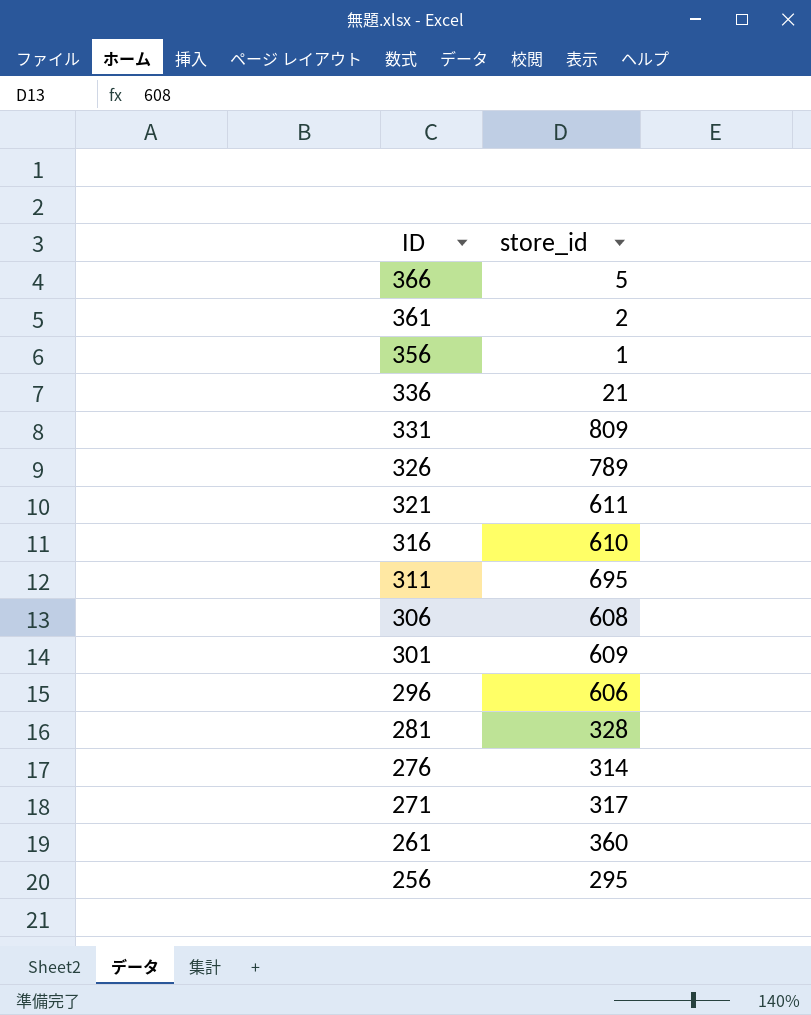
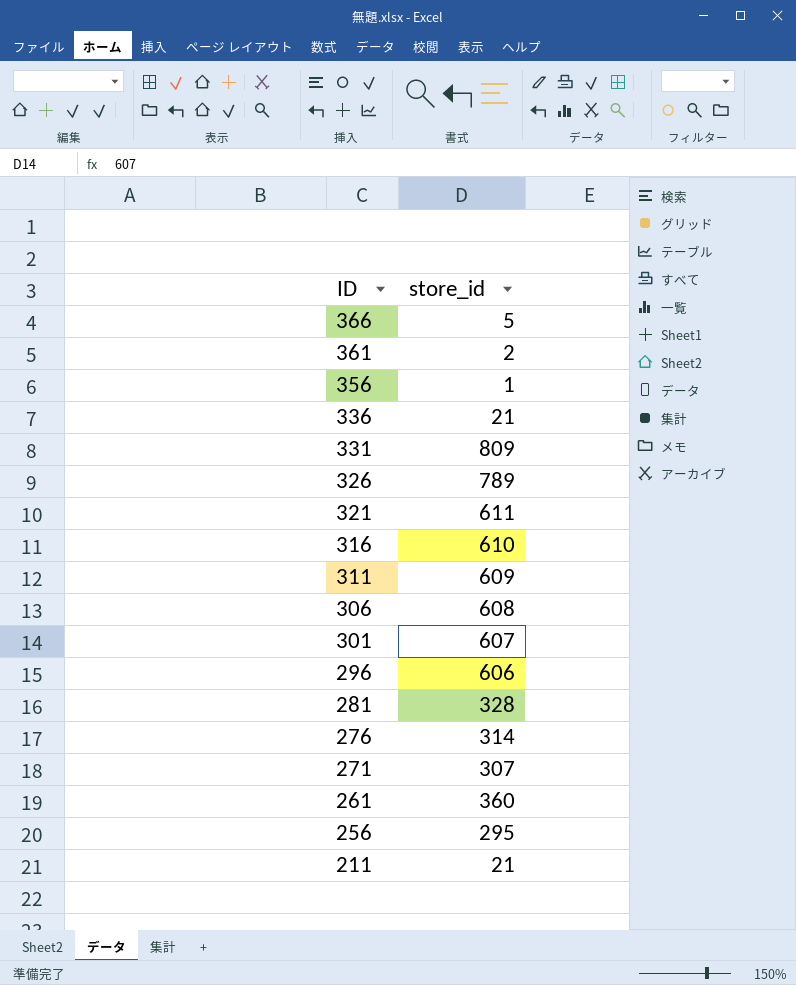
311 | store_id: 695 -> 609
301 | store_id: 609 -> 607
271 | store_id: 317 -> 307
row 211: none -> 21

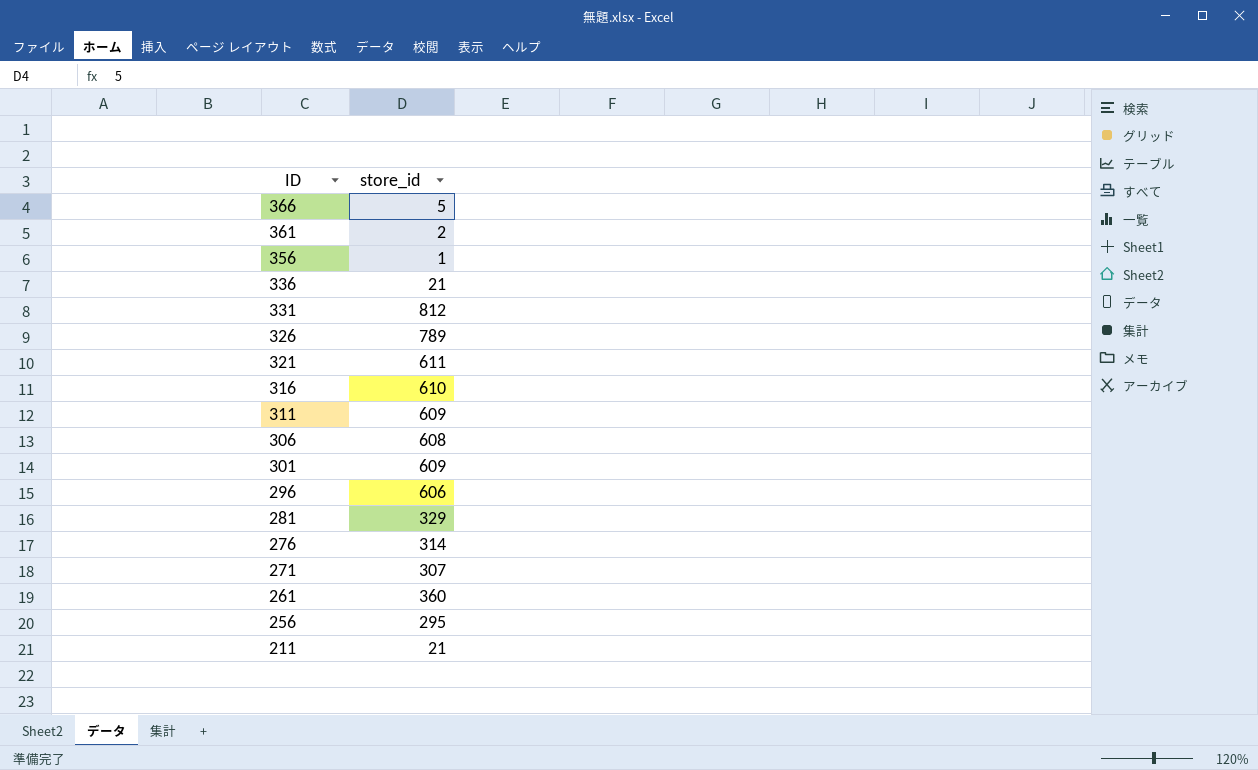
331 | store_id: 809 -> 812
301 | store_id: 607 -> 609
281 | store_id: 328 -> 329

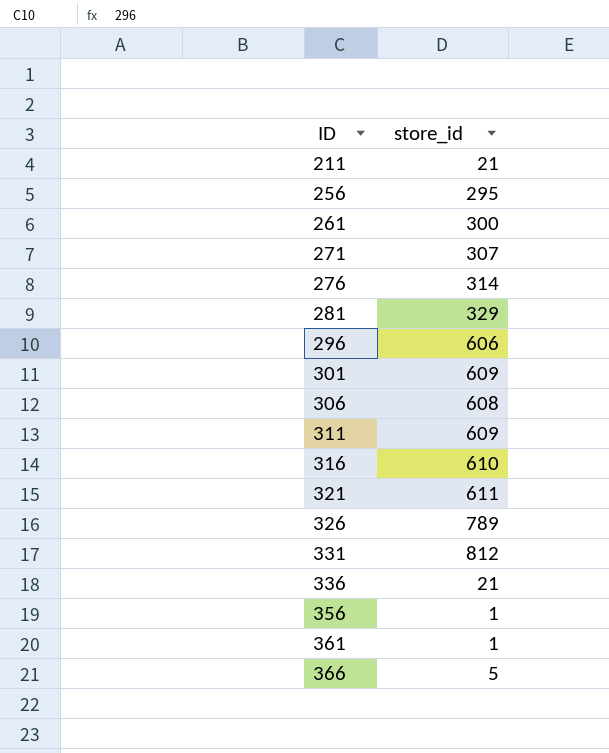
row order: ID descending -> ID ascending
261 | store_id: 360 -> 300
361 | store_id: 2 -> 1

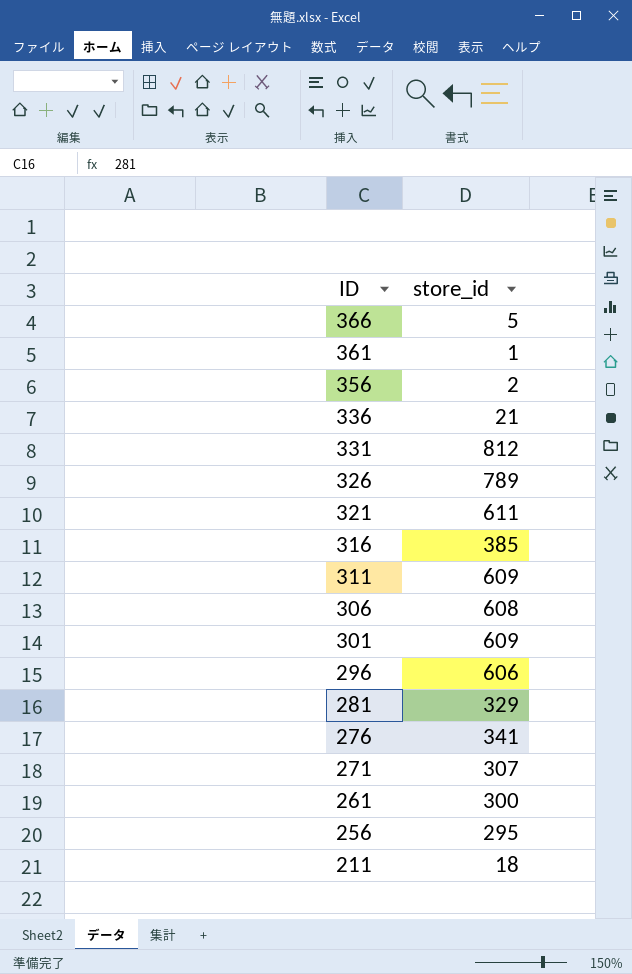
row order: ID ascending -> ID descending
356 | store_id: 1 -> 2
316 | store_id: 610 -> 385
276 | store_id: 314 -> 341
211 | store_id: 21 -> 18

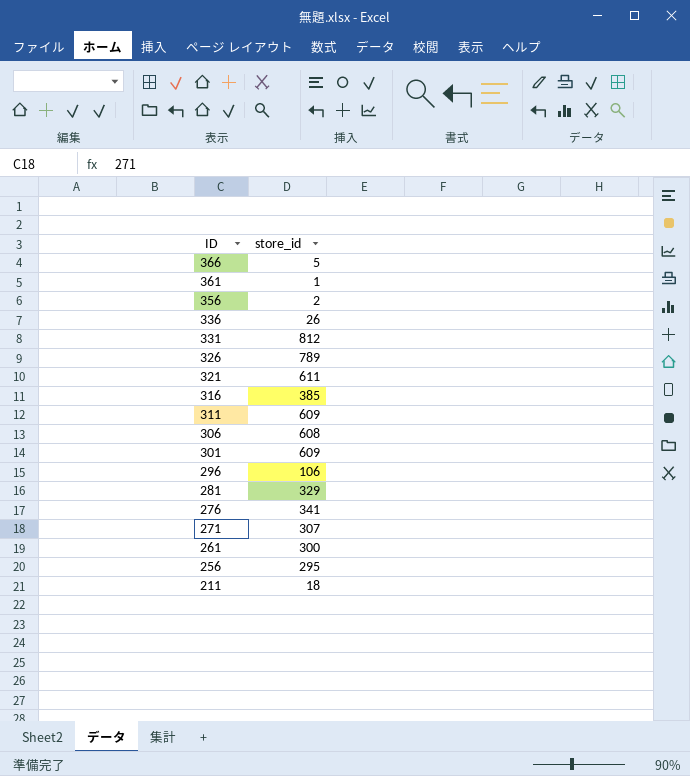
336 | store_id: 21 -> 26
296 | store_id: 606 -> 106

